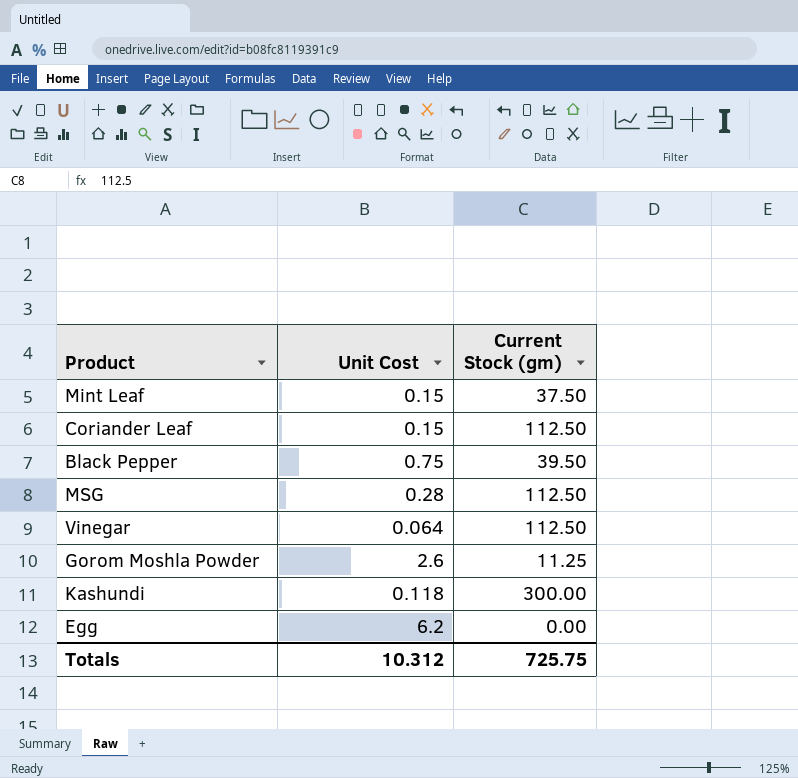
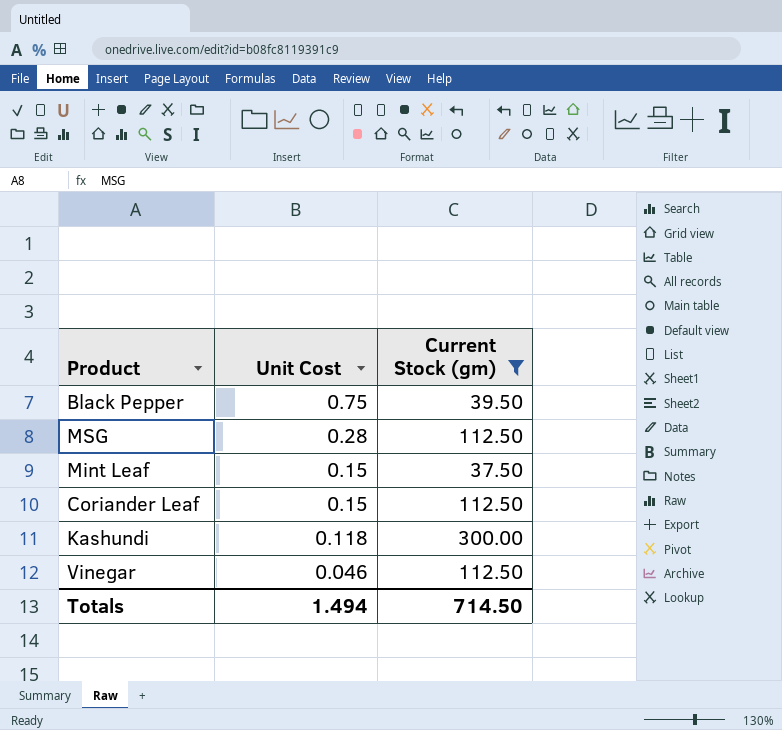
filter: none -> Current Stock (gm) >= 37.50
row order: none -> Unit Cost descending
Vinegar | Unit Cost: 0.064 -> 0.046
Totals | Unit Cost: 10.312 -> 1.494
Totals | Current Stock (gm): 725.75 -> 714.50

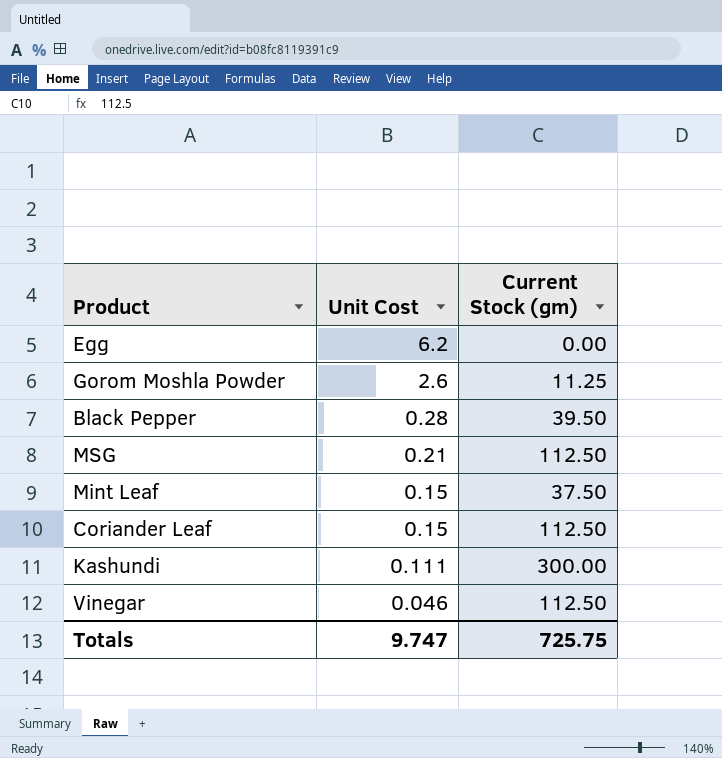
filter: Current Stock (gm) >= 37.50 -> none
Black Pepper | Unit Cost: 0.75 -> 0.28
MSG | Unit Cost: 0.28 -> 0.21
Kashundi | Unit Cost: 0.118 -> 0.111
Totals | Unit Cost: 1.494 -> 9.747
Totals | Current Stock (gm): 714.50 -> 725.75

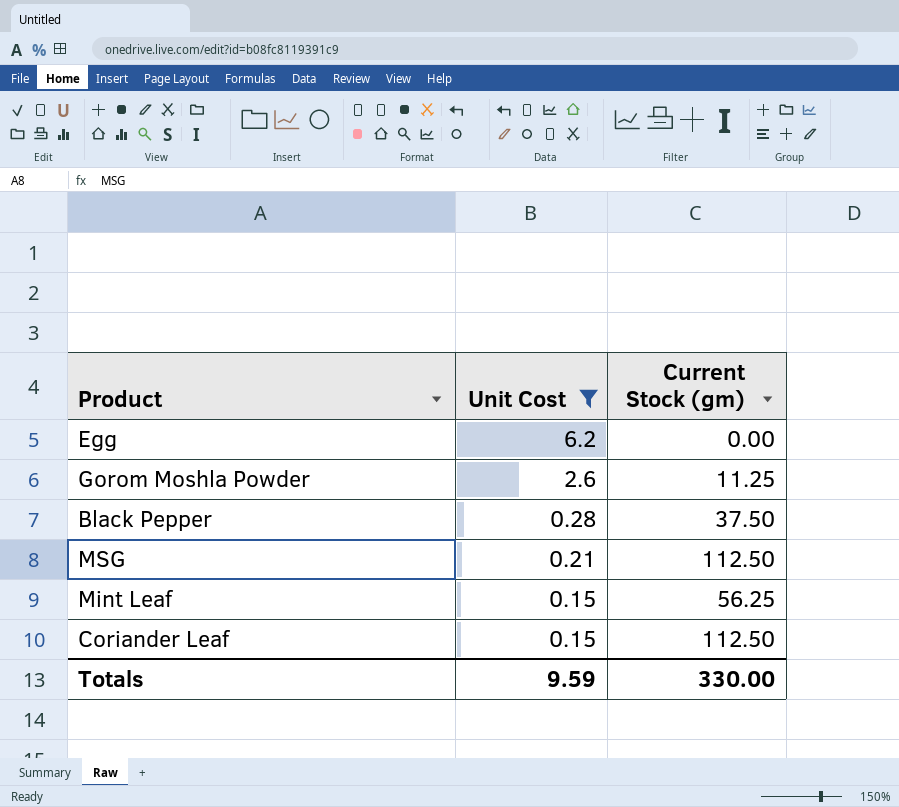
filter: none -> Unit Cost >= 0.15
Black Pepper | Current Stock (gm): 39.50 -> 37.50
Mint Leaf | Current Stock (gm): 37.50 -> 56.25
Totals | Unit Cost: 9.747 -> 9.59
Totals | Current Stock (gm): 725.75 -> 330.00

